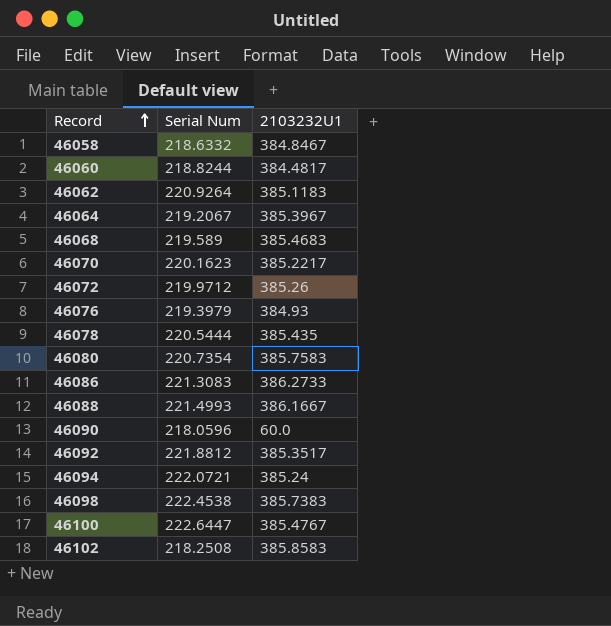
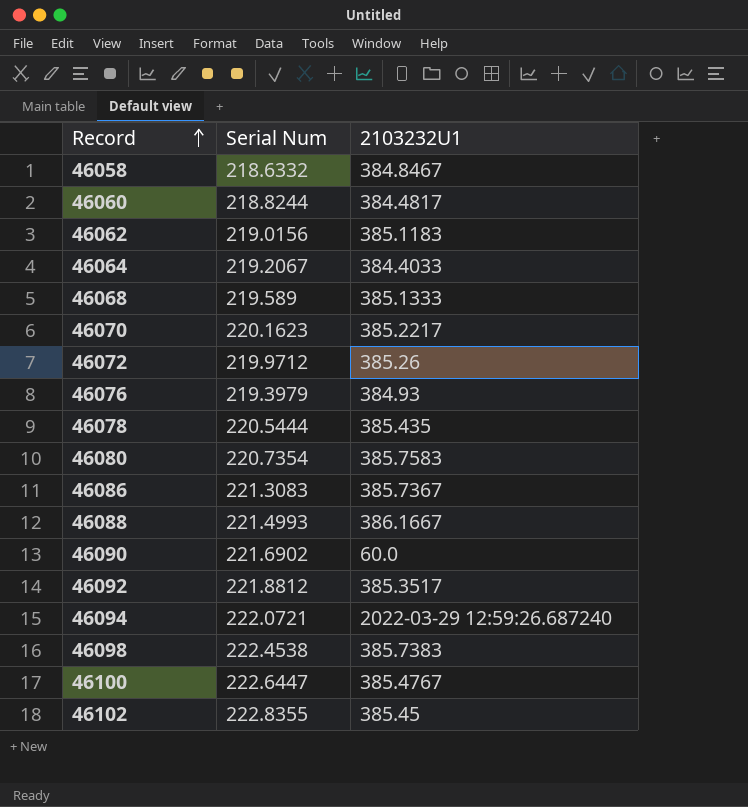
46062 | Serial Num: 220.9264 -> 219.0156
46064 | 2103232U1: 385.3967 -> 384.4033
46068 | 2103232U1: 385.4683 -> 385.1333
46086 | 2103232U1: 386.2733 -> 385.7367
46090 | Serial Num: 218.0596 -> 221.6902
46094 | 2103232U1: 385.24 -> 2022-03-29 12:59:26.687240
46102 | Serial Num: 218.2508 -> 222.8355
46102 | 2103232U1: 385.8583 -> 385.45

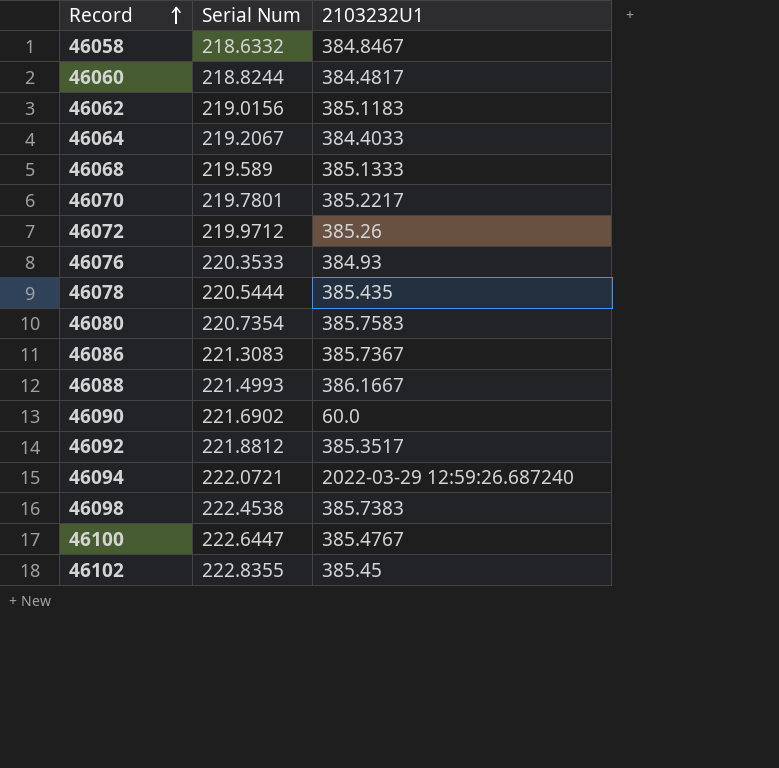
46070 | Serial Num: 220.1623 -> 219.7801
46076 | Serial Num: 219.3979 -> 220.3533

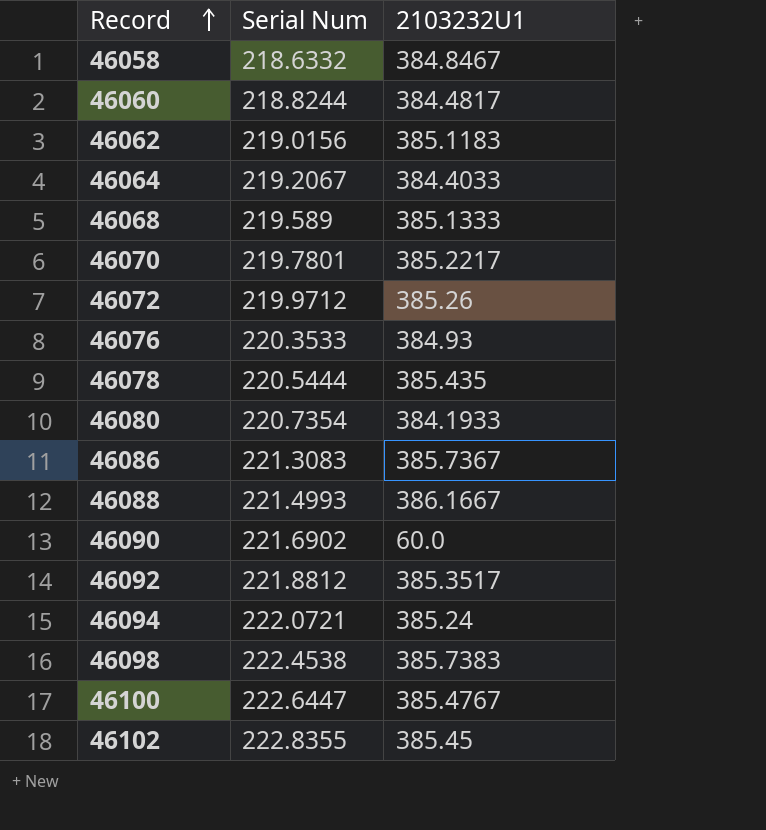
46080 | 2103232U1: 385.7583 -> 384.1933
46094 | 2103232U1: 2022-03-29 12:59:26.687240 -> 385.24

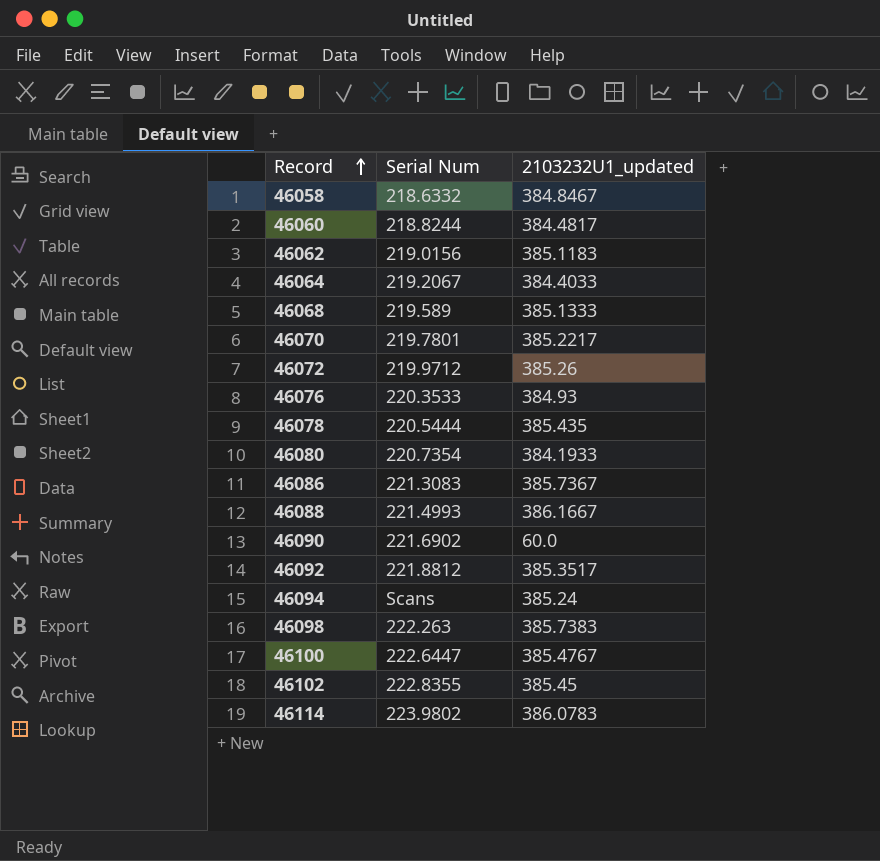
column name: 2103232U1 -> 2103232U1_updated
46094 | Serial Num: 222.0721 -> Scans
46098 | Serial Num: 222.4538 -> 222.263
row 46114: none -> 223.9802 | 386.0783

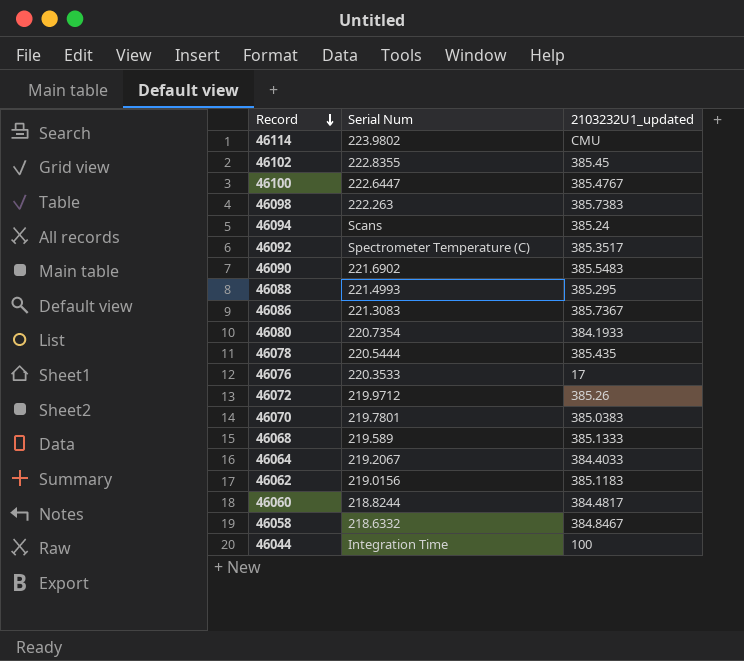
row order: Record ascending -> Record descending
46114 | 2103232U1_updated: 386.0783 -> CMU
46092 | Serial Num: 221.8812 -> Spectrometer Temperature (C)
46090 | 2103232U1_updated: 60.0 -> 385.5483
46088 | 2103232U1_updated: 386.1667 -> 385.295
46076 | 2103232U1_updated: 384.93 -> 17
46070 | 2103232U1_updated: 385.2217 -> 385.0383
row 46044: none -> Integration Time | 100

